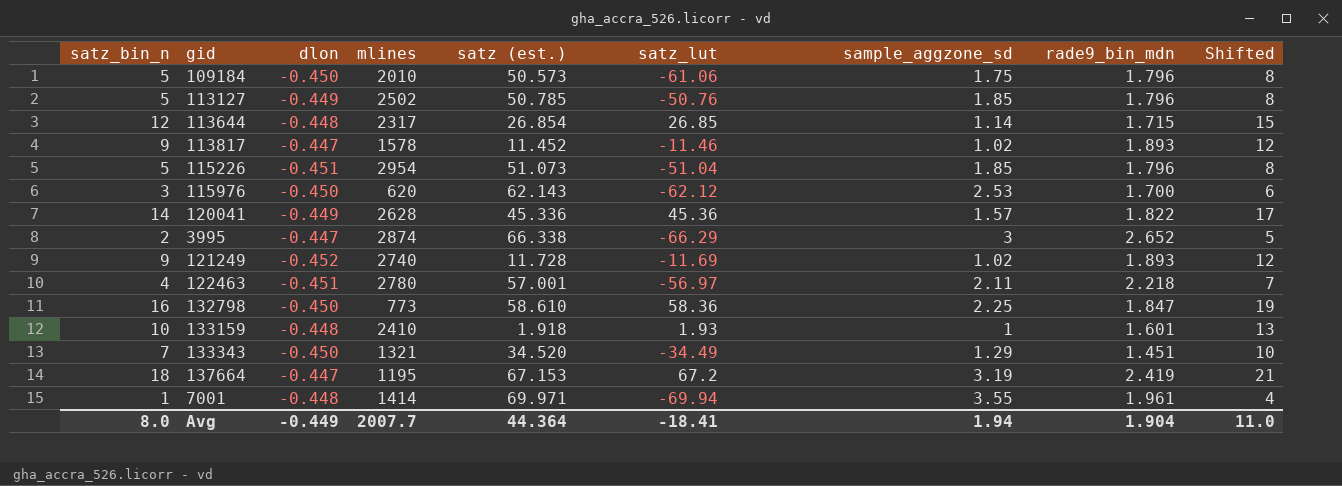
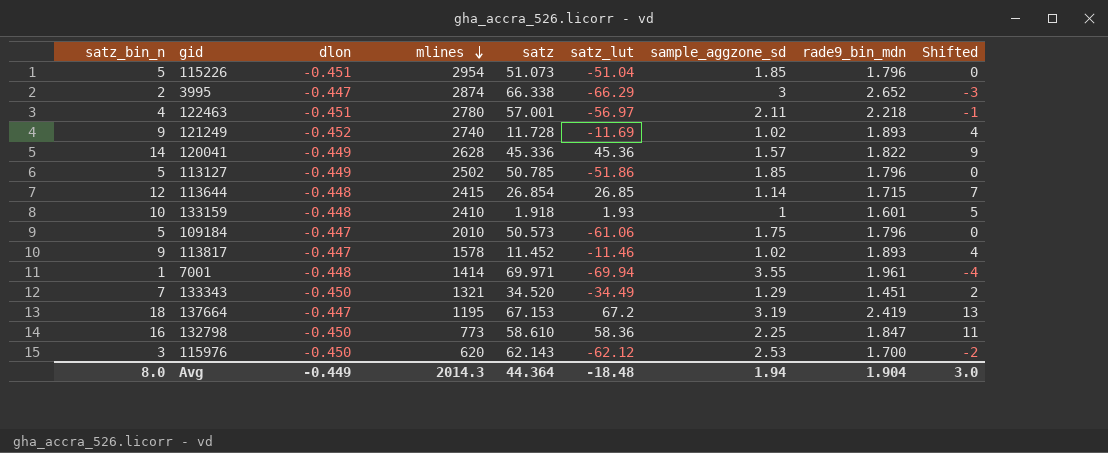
row order: none -> mlines descending
column name: satz (est.) -> satz
column Shifted | formula: [satz_bin_n] + 3 -> [satz_bin_n] - 5
113127 | satz_lut: -50.76 -> -51.86
113644 | mlines: 2317 -> 2415
109184 | dlon: -0.450 -> -0.447
Avg | mlines: 2007.7 -> 2014.3
Avg | satz_lut: -18.41 -> -18.48
Avg | Shifted: 11.0 -> 3.0

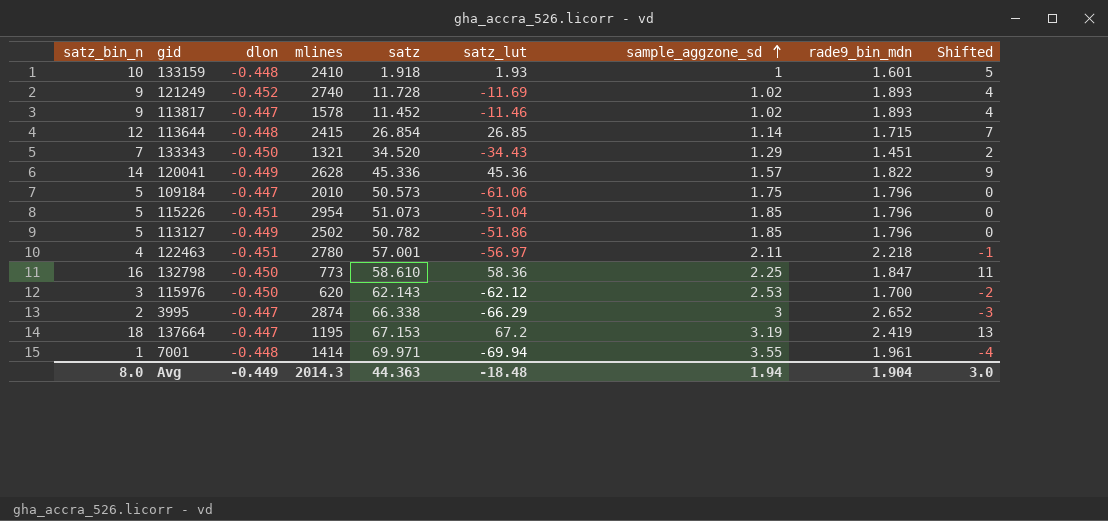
row order: mlines descending -> sample_aggzone_sd ascending
133343 | satz_lut: -34.49 -> -34.43
113127 | satz: 50.785 -> 50.782
Avg | satz: 44.364 -> 44.363

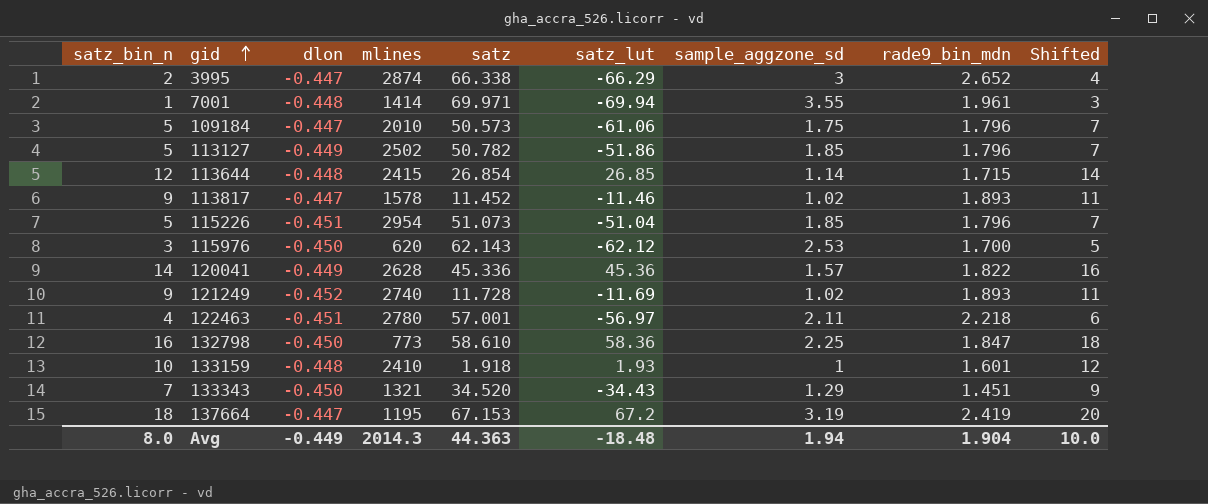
row order: sample_aggzone_sd ascending -> gid ascending
column Shifted | formula: [satz_bin_n] - 5 -> [satz_bin_n] + 2
Avg | Shifted: 3.0 -> 10.0

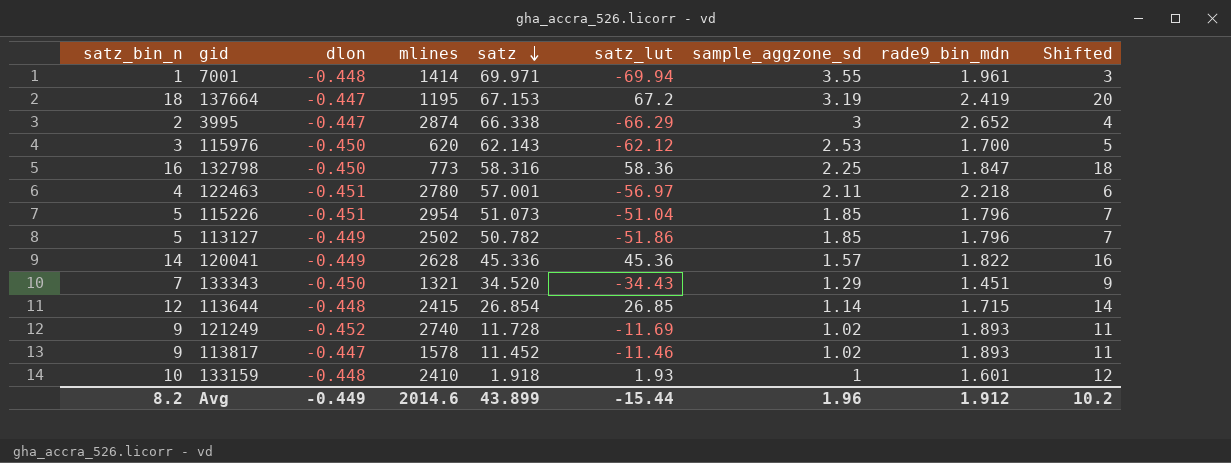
row order: gid ascending -> satz descending
row 109184: 5 | -0.447 | 2010 | 50.573 | -61.06 | 1.75 | 1.796 | 7 -> none
132798 | satz: 58.610 -> 58.316
Avg | satz_bin_n: 8.0 -> 8.2
Avg | mlines: 2014.3 -> 2014.6
Avg | satz: 44.363 -> 43.899
Avg | satz_lut: -18.48 -> -15.44
Avg | sample_aggzone_sd: 1.94 -> 1.96
Avg | rade9_bin_mdn: 1.904 -> 1.912
Avg | Shifted: 10.0 -> 10.2

